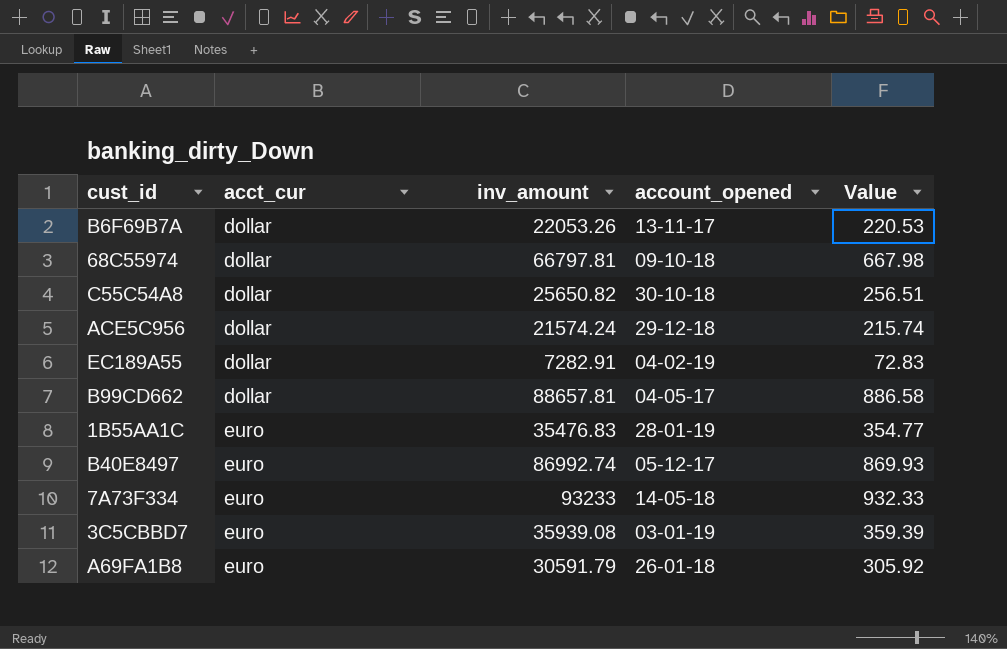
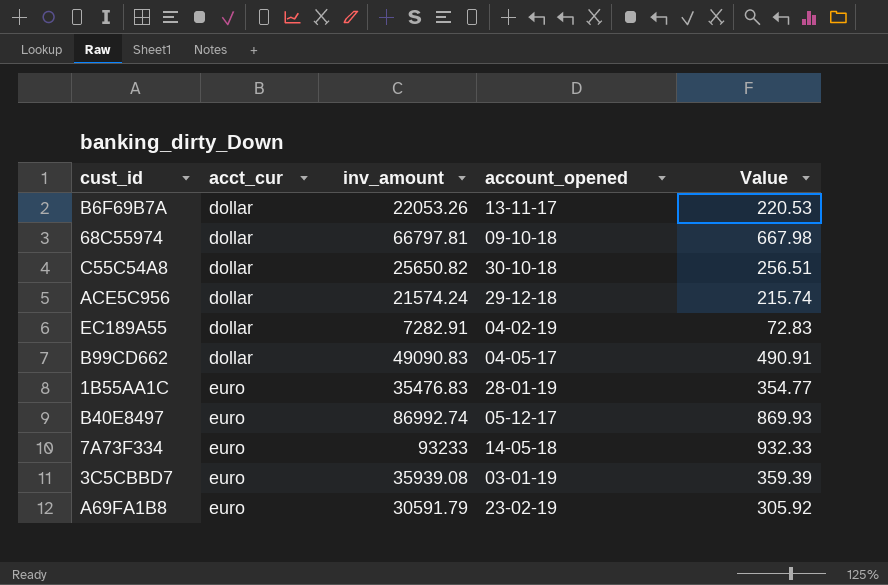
B99CD662 | inv_amount: 88657.81 -> 49090.83
B99CD662 | Value: 886.58 -> 490.91
A69FA1B8 | account_opened: 26-01-18 -> 23-02-19

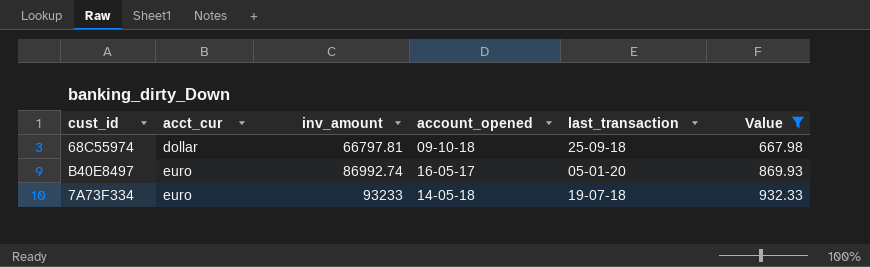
filter: none -> Value >= 667.98
column last_transaction | position: none -> 5
B40E8497 | account_opened: 05-12-17 -> 16-05-17

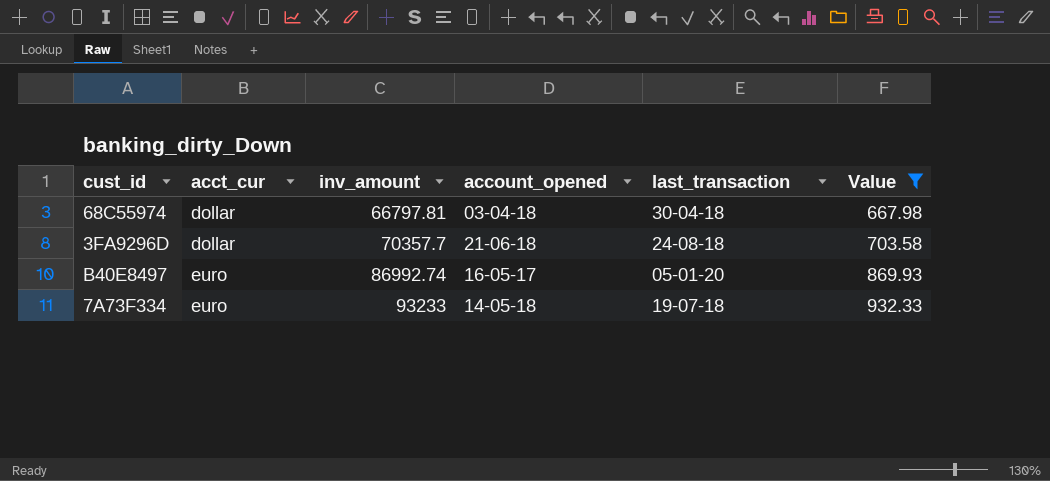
68C55974 | account_opened: 09-10-18 -> 03-04-18
68C55974 | last_transaction: 25-09-18 -> 30-04-18
row 3FA9296D: none -> dollar | 70357.7 | 21-06-18 | 24-08-18 | 703.58

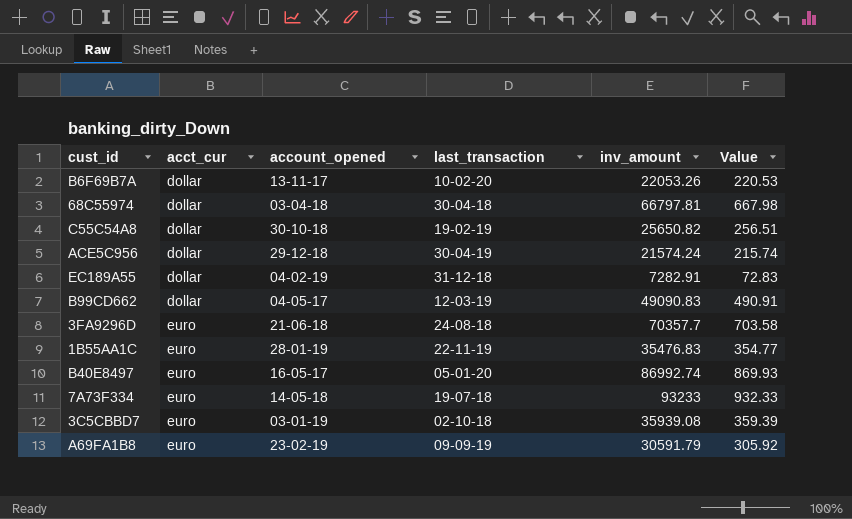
filter: Value >= 667.98 -> none
column inv_amount | position: 3 -> 5
3FA9296D | acct_cur: dollar -> euro

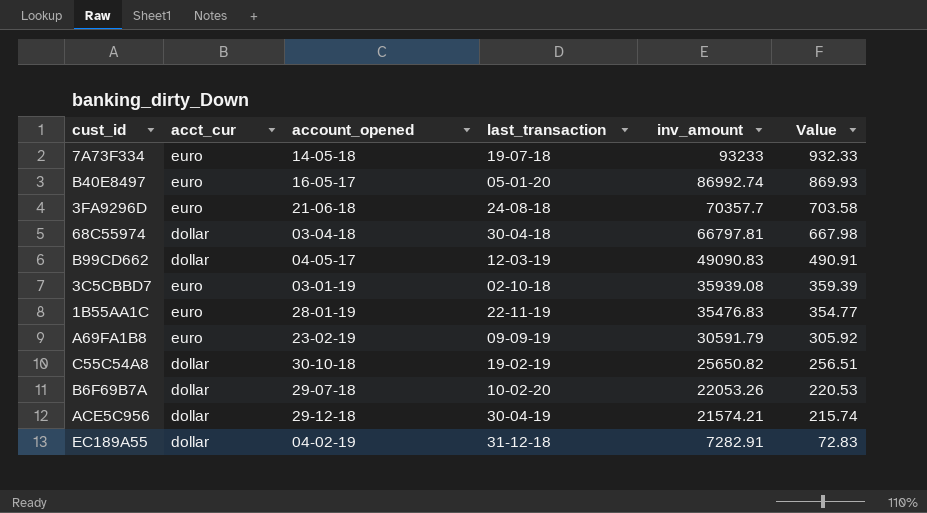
row order: acct_cur ascending -> inv_amount descending
B6F69B7A | account_opened: 13-11-17 -> 29-07-18
ACE5C956 | inv_amount: 21574.24 -> 21574.21

